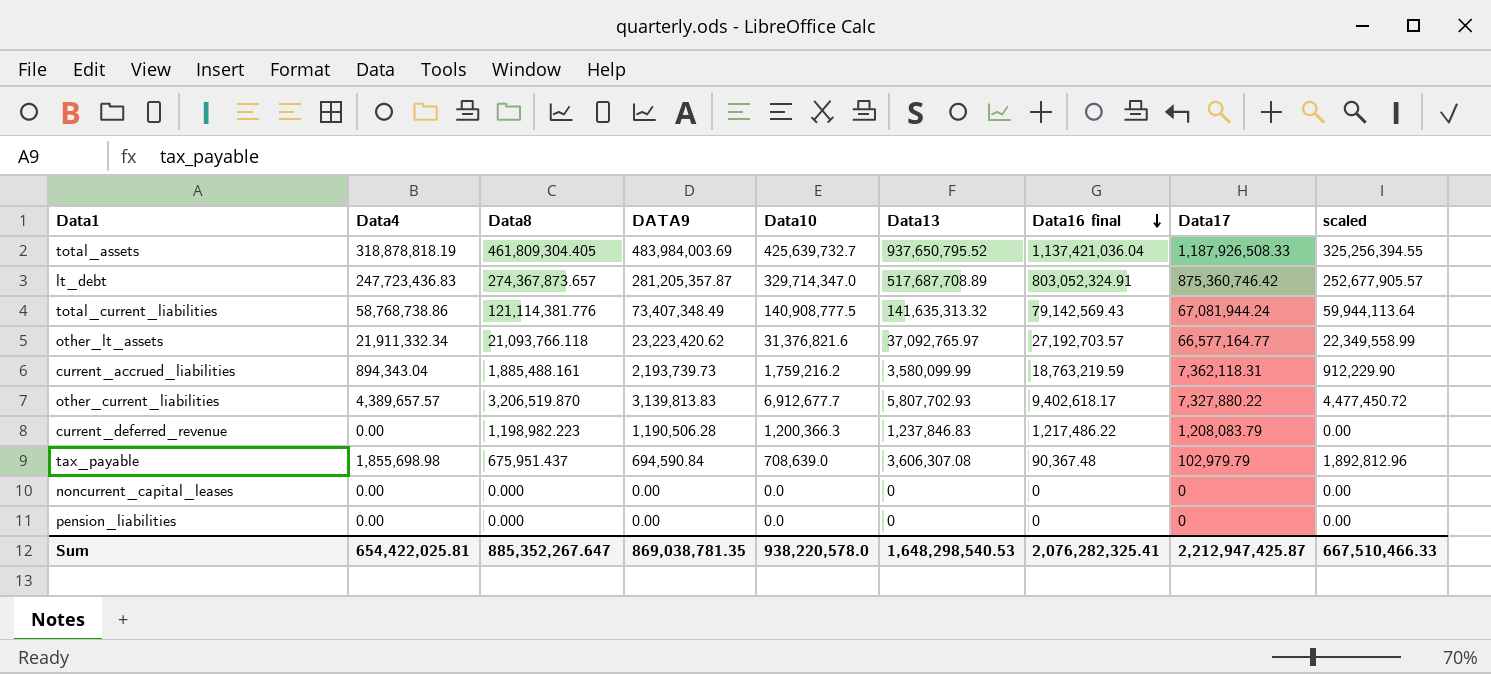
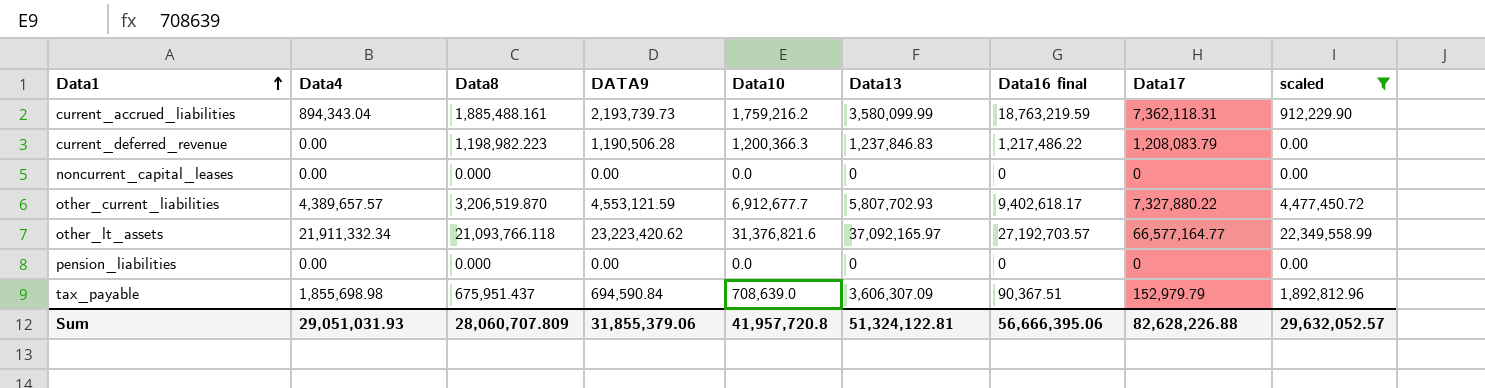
filter: none -> scaled <= 22,349,558.99
row order: Data16 final descending -> Data1 ascending
other_current_liabilities | DATA9: 3,139,813.83 -> 4,553,121.59
other_lt_assets | Data13: 37,092,765.97 -> 37,092,165.97
tax_payable | Data13: 3,606,307.08 -> 3,606,307.09
tax_payable | Data16 final: 90,367.48 -> 90,367.51
tax_payable | Data17: 102,979.79 -> 152,979.79
Sum | Data4: 654,422,025.81 -> 29,051,031.93
Sum | Data8: 885,352,267.647 -> 28,060,707.809
Sum | DATA9: 869,038,781.35 -> 31,855,379.06
Sum | Data10: 938,220,578.0 -> 41,957,720.8
Sum | Data13: 1,648,298,540.53 -> 51,324,122.81
Sum | Data16 final: 2,076,282,325.41 -> 56,666,395.06
Sum | Data17: 2,212,947,425.87 -> 82,628,226.88
Sum | scaled: 667,510,466.33 -> 29,632,052.57

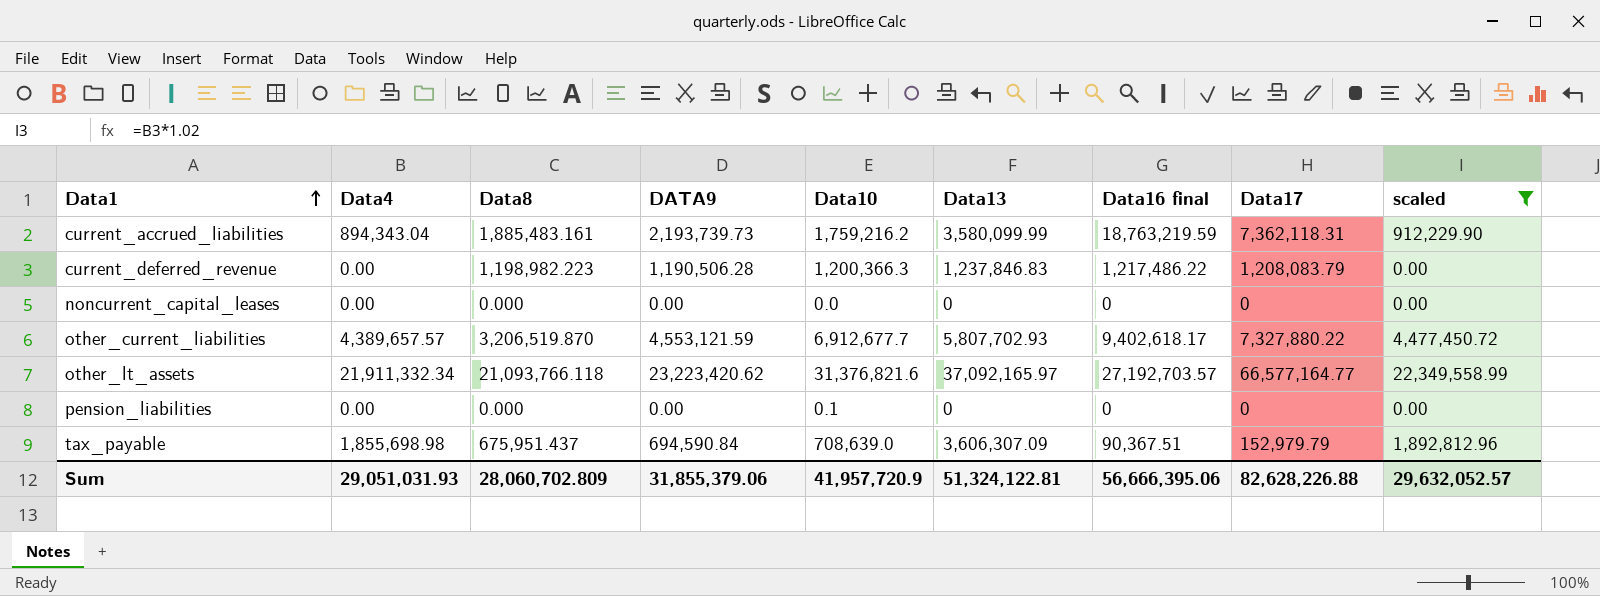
current_accrued_liabilities | Data8: 1,885,488.161 -> 1,885,483.161
pension_liabilities | Data10: 0.0 -> 0.1
Sum | Data8: 28,060,707.809 -> 28,060,702.809
Sum | Data10: 41,957,720.8 -> 41,957,720.9

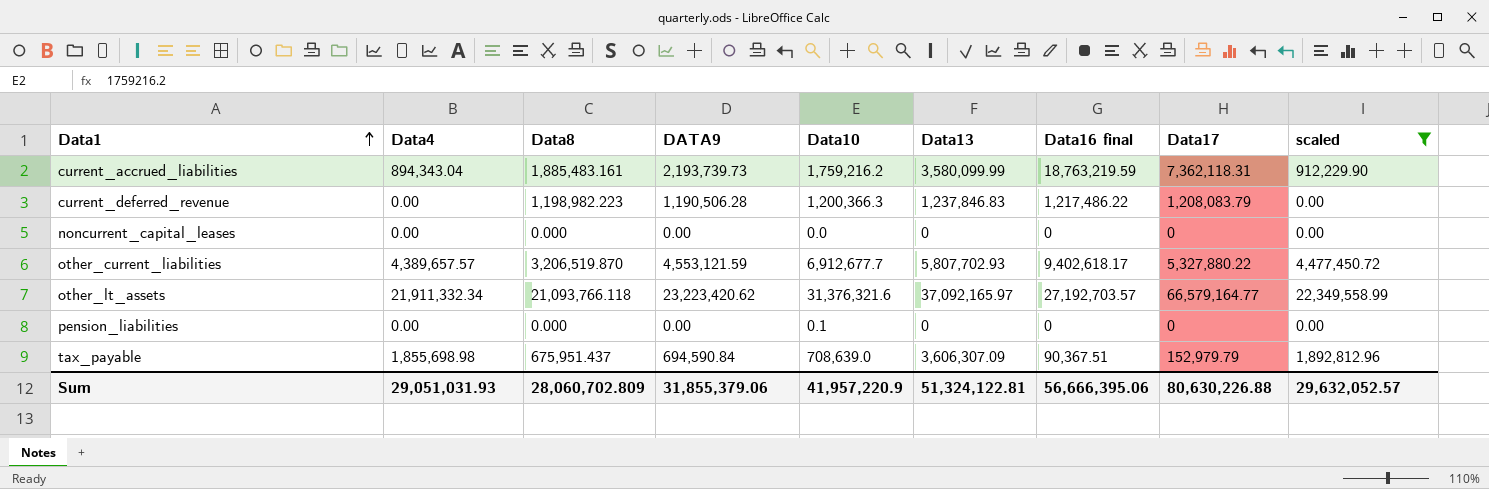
other_current_liabilities | Data17: 7,327,880.22 -> 5,327,880.22
other_lt_assets | Data10: 31,376,821.6 -> 31,376,321.6
other_lt_assets | Data17: 66,577,164.77 -> 66,579,164.77
Sum | Data10: 41,957,720.9 -> 41,957,220.9
Sum | Data17: 82,628,226.88 -> 80,630,226.88

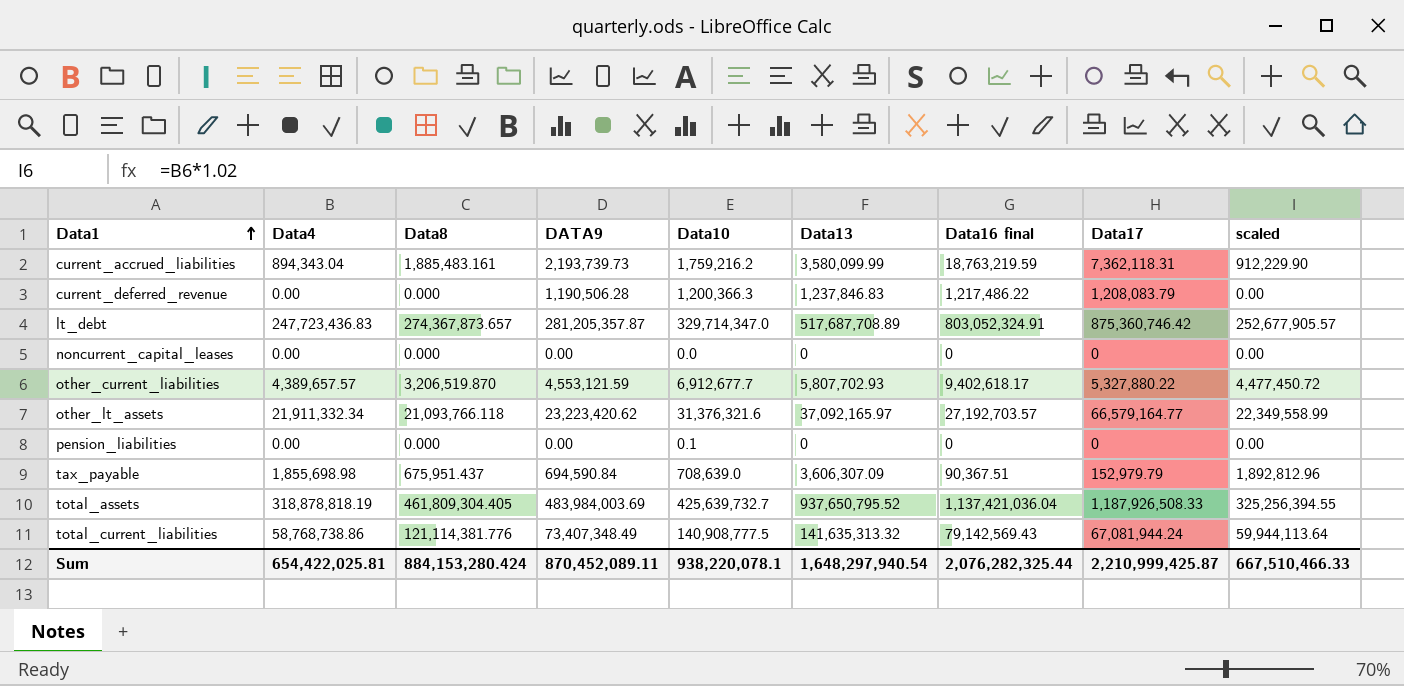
filter: scaled <= 22,349,558.99 -> none
current_deferred_revenue | Data8: 1,198,982.223 -> 0.000
Sum | Data4: 29,051,031.93 -> 654,422,025.81
Sum | Data8: 28,060,702.809 -> 884,153,280.424
Sum | DATA9: 31,855,379.06 -> 870,452,089.11
Sum | Data10: 41,957,220.9 -> 938,220,078.1
Sum | Data13: 51,324,122.81 -> 1,648,297,940.54
Sum | Data16 final: 56,666,395.06 -> 2,076,282,325.44
Sum | Data17: 80,630,226.88 -> 2,210,999,425.87
Sum | scaled: 29,632,052.57 -> 667,510,466.33

